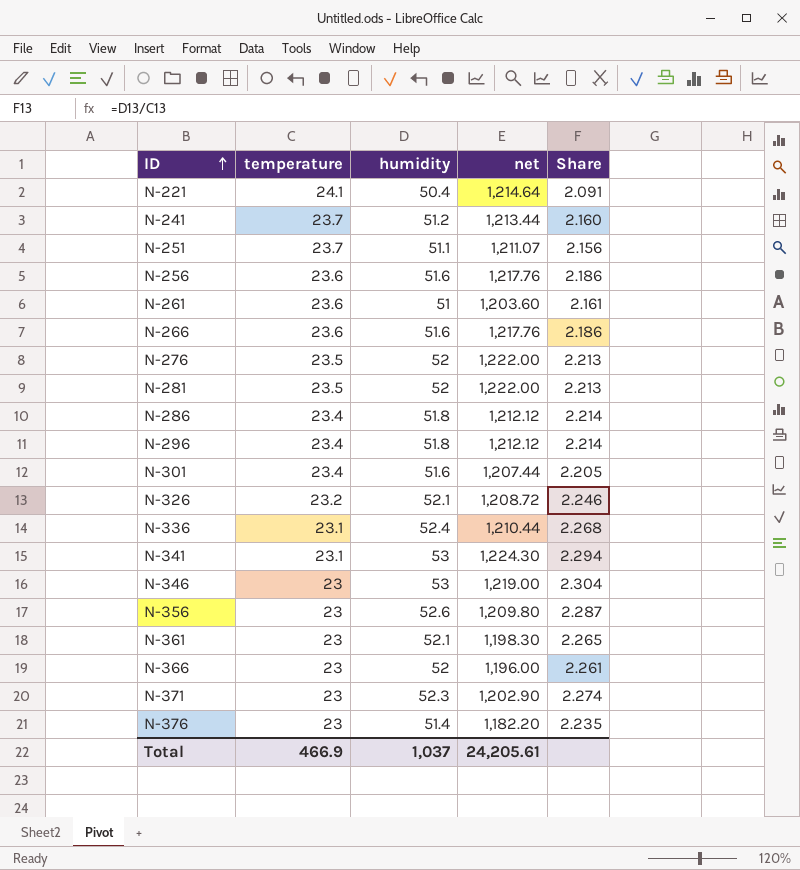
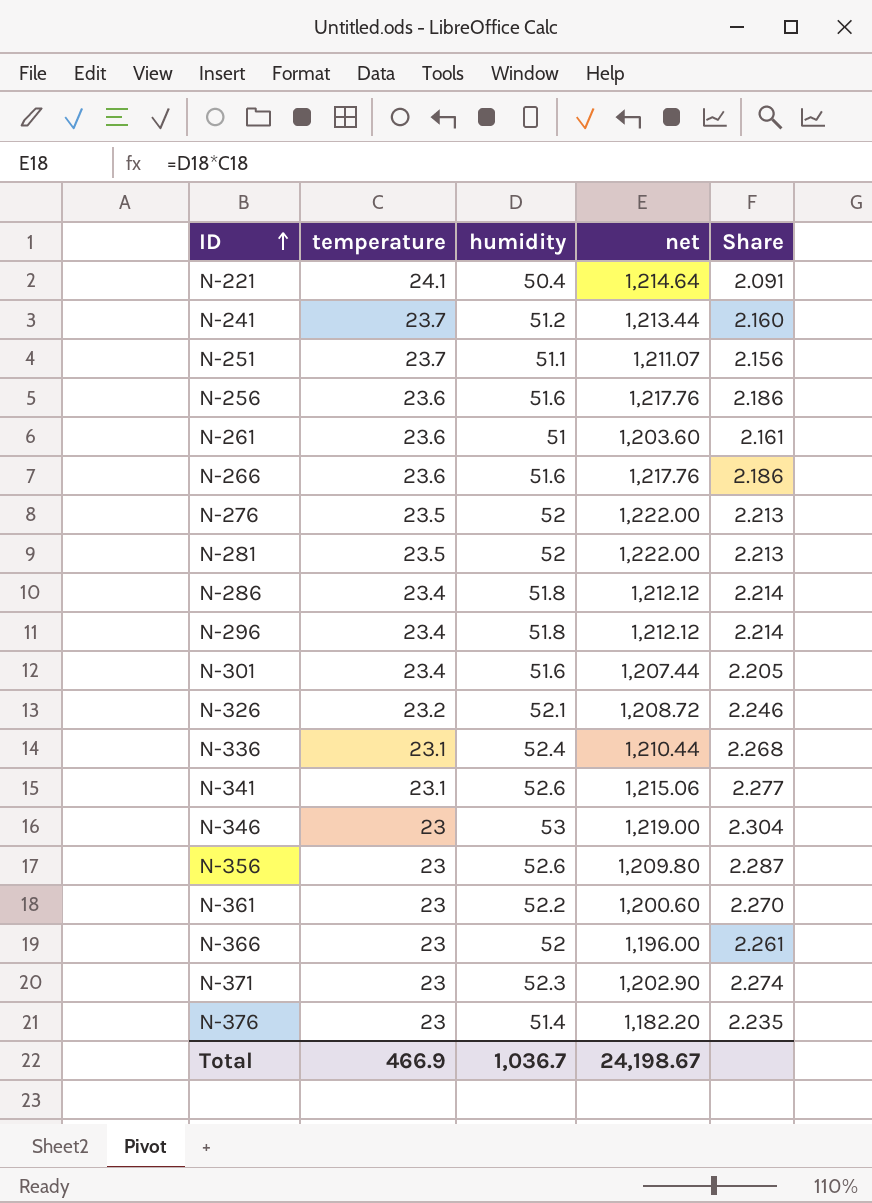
N-341 | humidity: 53 -> 52.6
N-341 | net: 1,224.30 -> 1,215.06
N-341 | Share: 2.294 -> 2.277
N-361 | humidity: 52.1 -> 52.2
N-361 | net: 1,198.30 -> 1,200.60
N-361 | Share: 2.265 -> 2.270
Total | humidity: 1,037 -> 1,036.7
Total | net: 24,205.61 -> 24,198.67

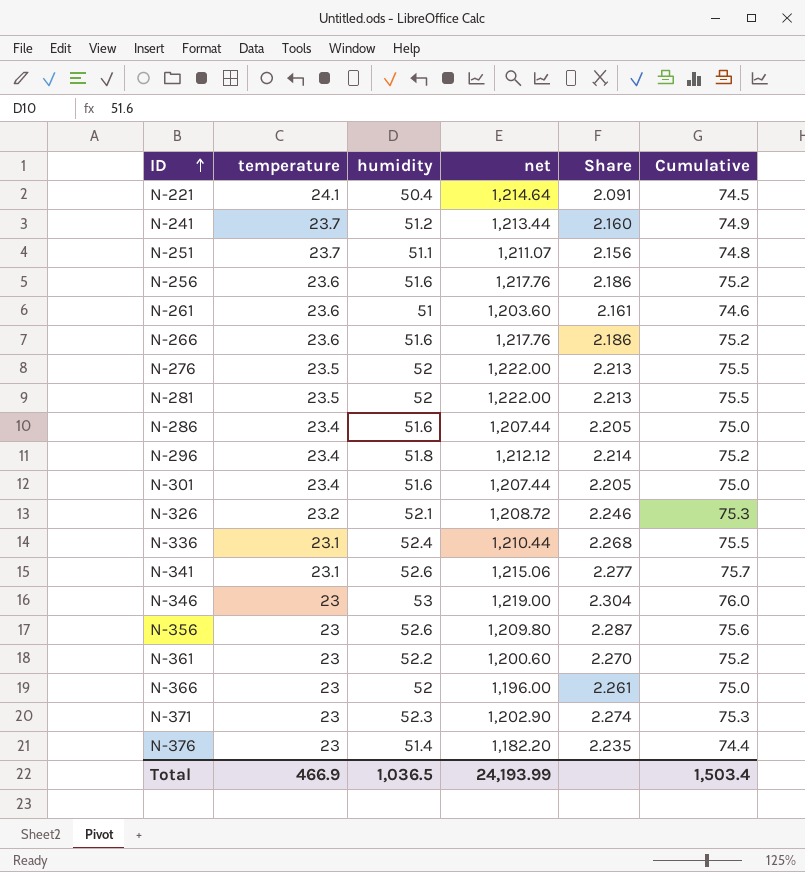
column Cumulative | formula: none -> [temperature] + [humidity]
N-286 | humidity: 51.8 -> 51.6
N-286 | net: 1,212.12 -> 1,207.44
N-286 | Share: 2.214 -> 2.205
Total | humidity: 1,036.7 -> 1,036.5
Total | net: 24,198.67 -> 24,193.99

